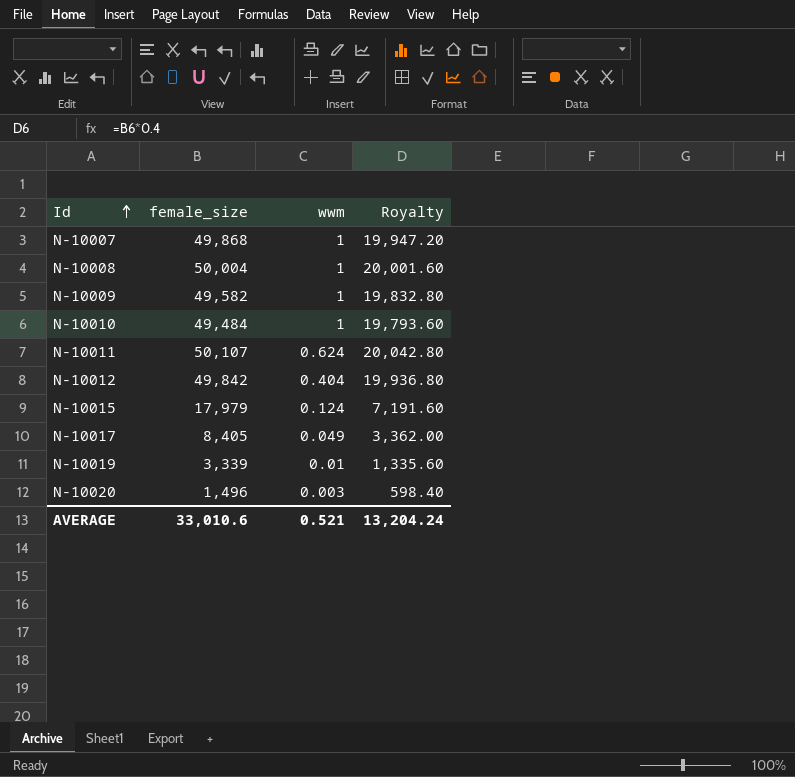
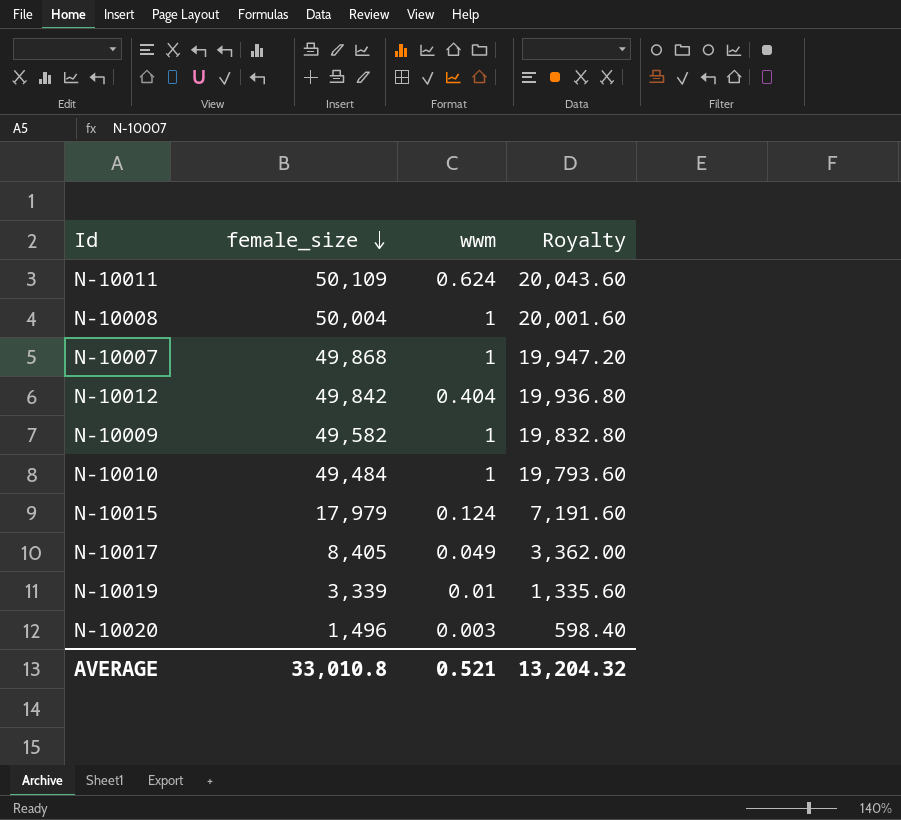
row order: Id ascending -> female_size descending
N-10011 | female_size: 50,107 -> 50,109
N-10011 | Royalty: 20,042.80 -> 20,043.60
AVERAGE | female_size: 33,010.6 -> 33,010.8
AVERAGE | Royalty: 13,204.24 -> 13,204.32

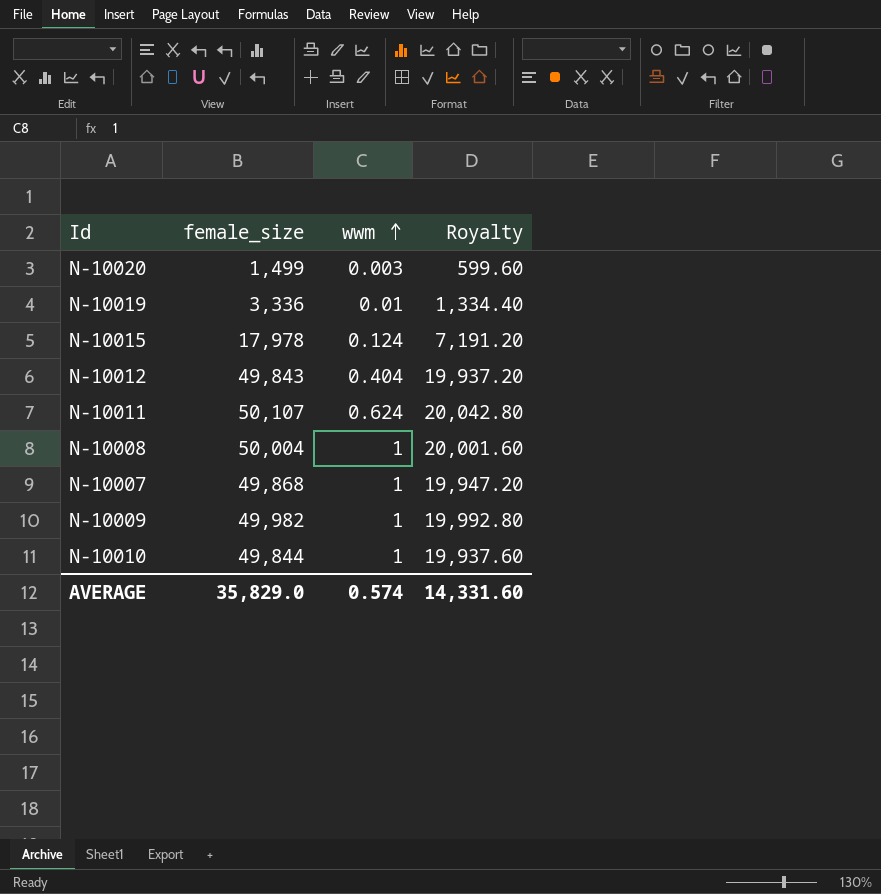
row order: female_size descending -> wwm ascending
row N-10017: 8,405 | 0.049 | 3,362.00 -> none
N-10020 | female_size: 1,496 -> 1,499
N-10020 | Royalty: 598.40 -> 599.60
N-10019 | female_size: 3,339 -> 3,336
N-10019 | Royalty: 1,335.60 -> 1,334.40
N-10015 | female_size: 17,979 -> 17,978
N-10015 | Royalty: 7,191.60 -> 7,191.20
N-10012 | female_size: 49,842 -> 49,843
N-10012 | Royalty: 19,936.80 -> 19,937.20
N-10011 | female_size: 50,109 -> 50,107
N-10011 | Royalty: 20,043.60 -> 20,042.80
N-10009 | female_size: 49,582 -> 49,982
N-10009 | Royalty: 19,832.80 -> 19,992.80
N-10010 | female_size: 49,484 -> 49,844
N-10010 | Royalty: 19,793.60 -> 19,937.60
AVERAGE | female_size: 33,010.8 -> 35,829.0
AVERAGE | wwm: 0.521 -> 0.574
AVERAGE | Royalty: 13,204.32 -> 14,331.60

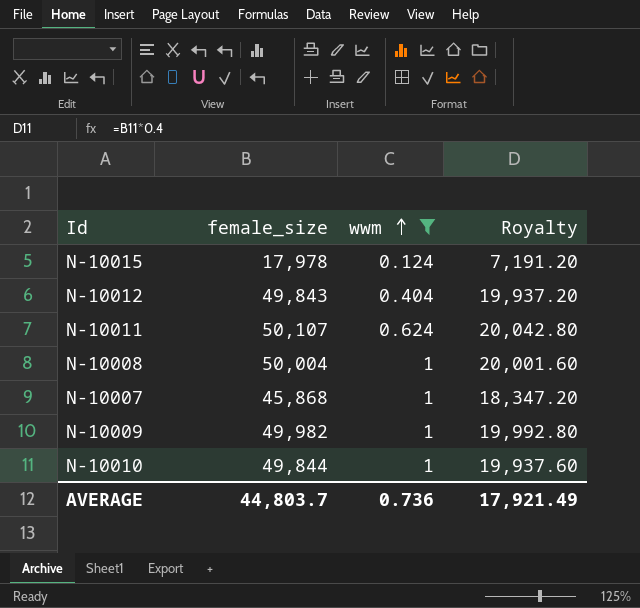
filter: none -> wwm >= 0.124
N-10007 | female_size: 49,868 -> 45,868
N-10007 | Royalty: 19,947.20 -> 18,347.20
AVERAGE | female_size: 35,829.0 -> 44,803.7
AVERAGE | wwm: 0.574 -> 0.736
AVERAGE | Royalty: 14,331.60 -> 17,921.49

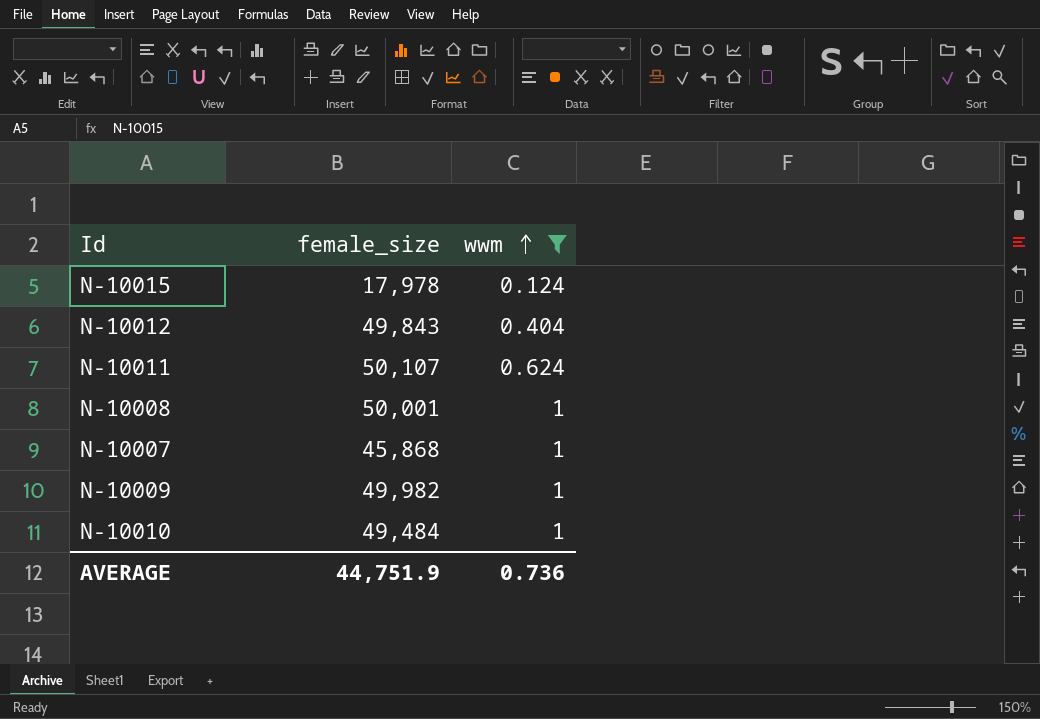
column Royalty | formula: [female_size] * 0.4 -> none
N-10008 | female_size: 50,004 -> 50,001
N-10010 | female_size: 49,844 -> 49,484
AVERAGE | female_size: 44,803.7 -> 44,751.9

